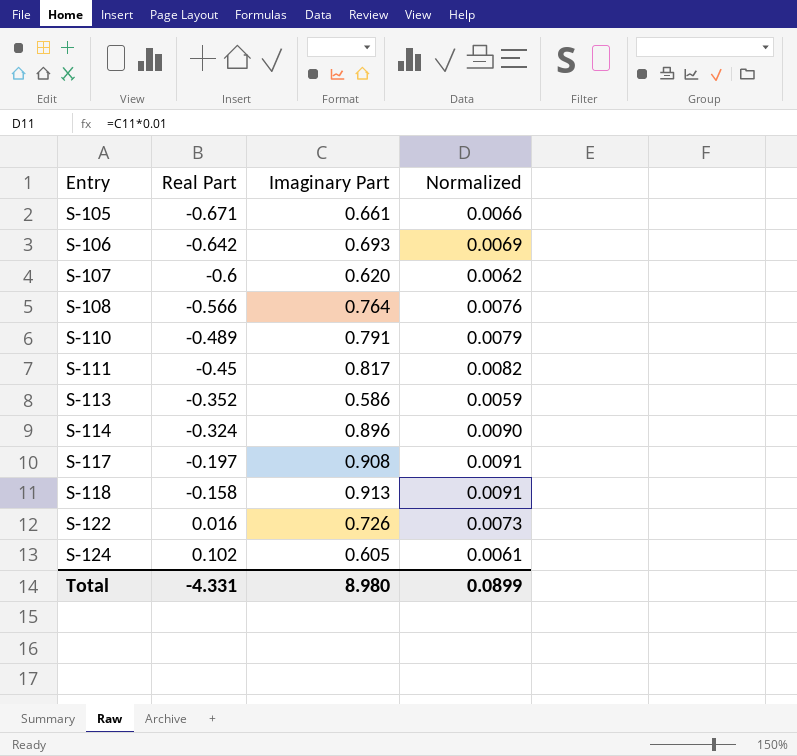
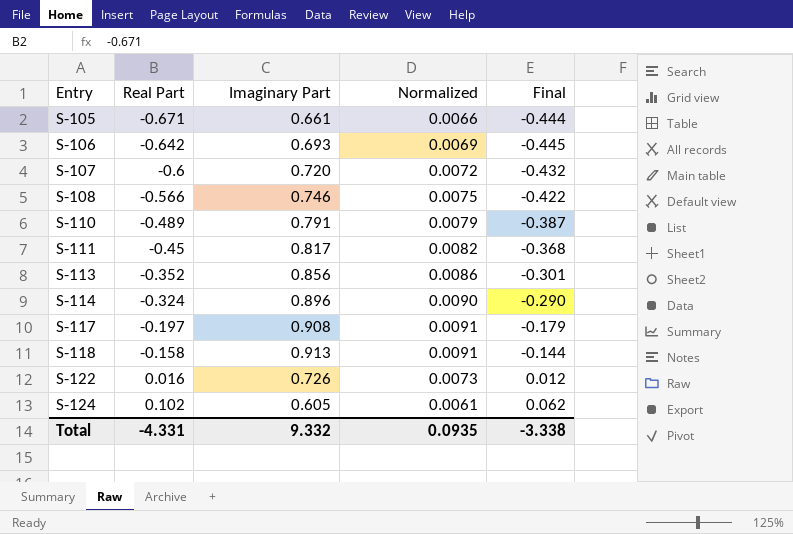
column Final | formula: none -> [Real Part] * [Imaginary Part]
S-107 | Imaginary Part: 0.620 -> 0.720
S-107 | Normalized: 0.0062 -> 0.0072
S-108 | Imaginary Part: 0.764 -> 0.746
S-108 | Normalized: 0.0076 -> 0.0075
S-113 | Imaginary Part: 0.586 -> 0.856
S-113 | Normalized: 0.0059 -> 0.0086
Total | Imaginary Part: 8.980 -> 9.332
Total | Normalized: 0.0899 -> 0.0935

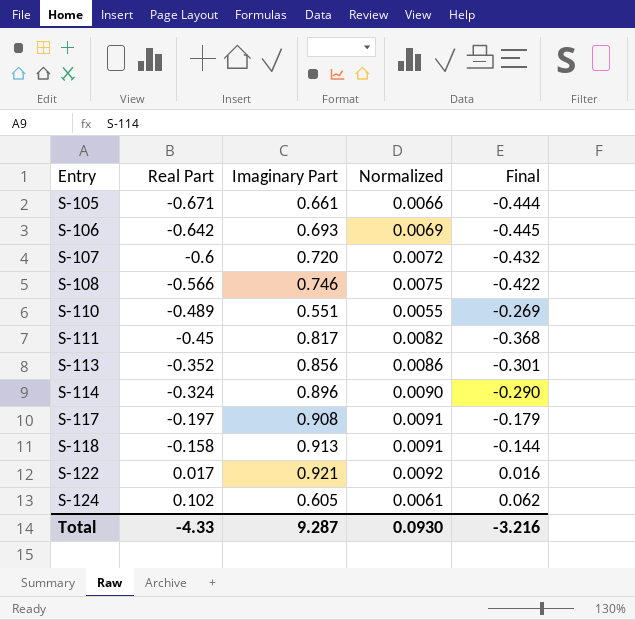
S-110 | Imaginary Part: 0.791 -> 0.551
S-110 | Normalized: 0.0079 -> 0.0055
S-110 | Final: -0.387 -> -0.269
S-122 | Real Part: 0.016 -> 0.017
S-122 | Imaginary Part: 0.726 -> 0.921
S-122 | Normalized: 0.0073 -> 0.0092
S-122 | Final: 0.012 -> 0.016
Total | Real Part: -4.331 -> -4.33
Total | Imaginary Part: 9.332 -> 9.287
Total | Normalized: 0.0935 -> 0.0930
Total | Final: -3.338 -> -3.216

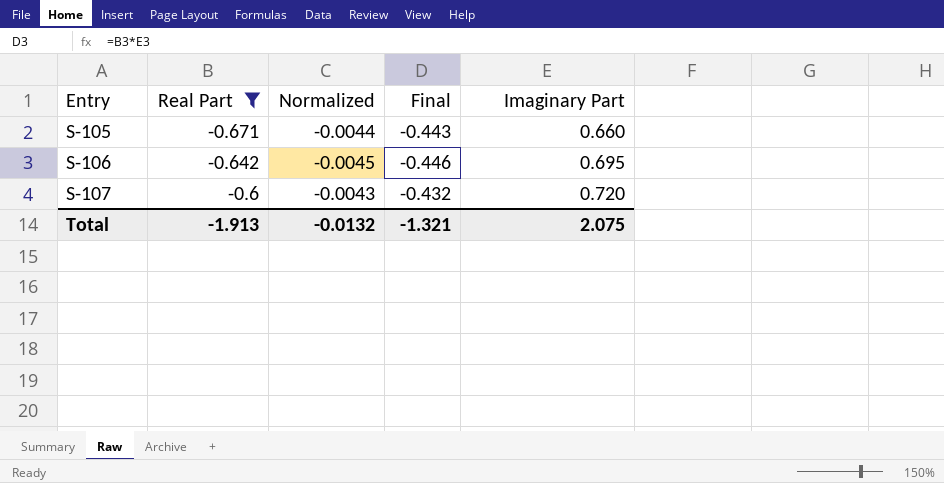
filter: none -> Real Part <= -0.6
column Normalized | formula: [Imaginary Part] * 0.01 -> [Final] * 0.01
column Imaginary Part | position: 3 -> 5
S-105 | Final: -0.444 -> -0.443
S-105 | Imaginary Part: 0.661 -> 0.660
S-106 | Final: -0.445 -> -0.446
S-106 | Imaginary Part: 0.693 -> 0.695
Total | Real Part: -4.33 -> -1.913
Total | Normalized: 0.0930 -> -0.0132
Total | Final: -3.216 -> -1.321
Total | Imaginary Part: 9.287 -> 2.075

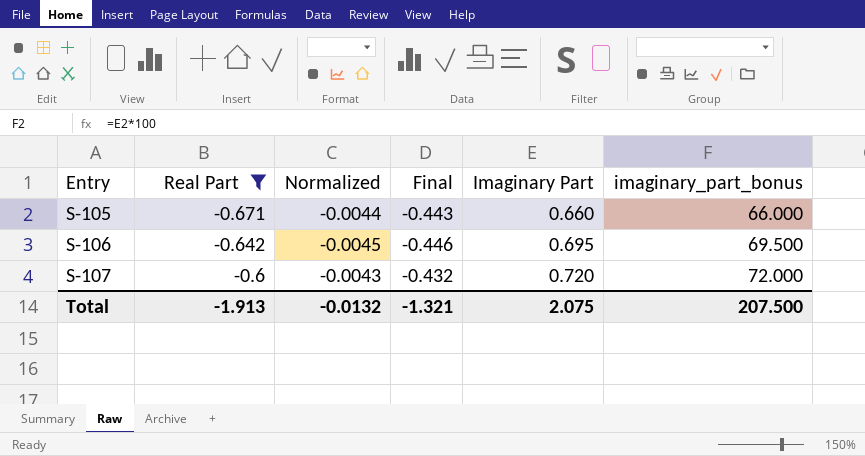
column imaginary_part_bonus | formula: none -> [Imaginary Part] * 100

